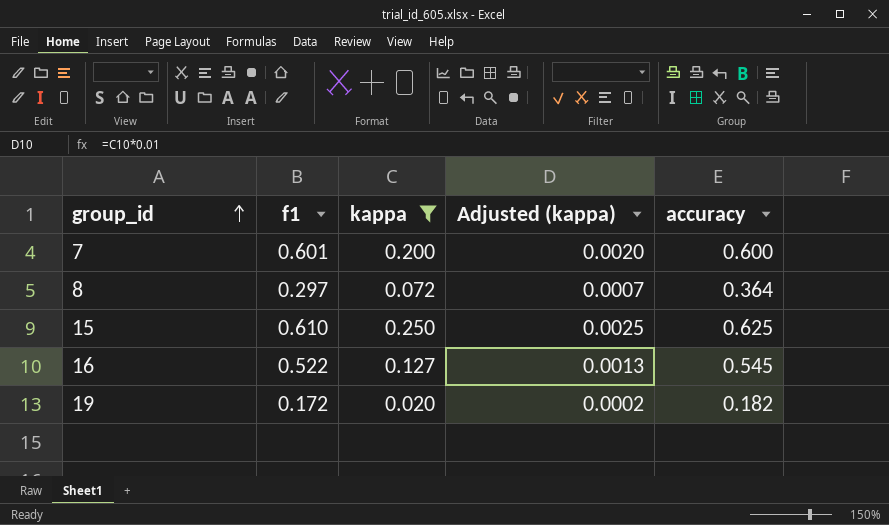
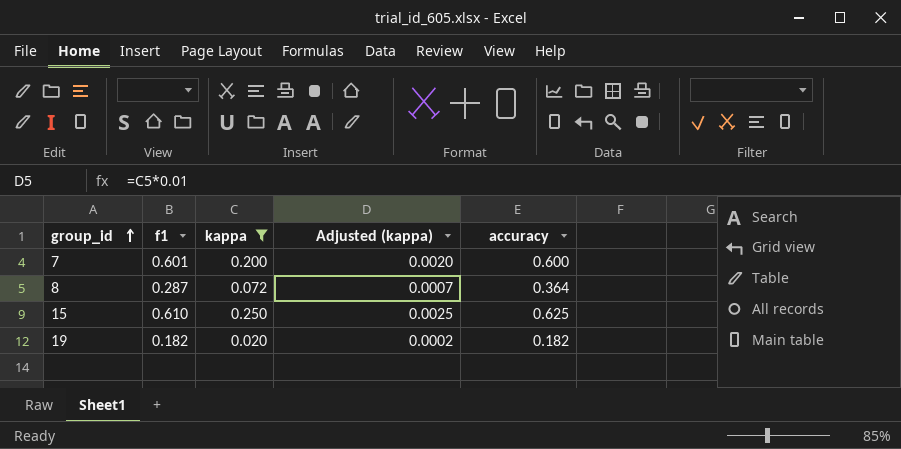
row 16: 0.522 | 0.127 | 0.0013 | 0.545 -> none
8 | f1: 0.297 -> 0.287
19 | f1: 0.172 -> 0.182

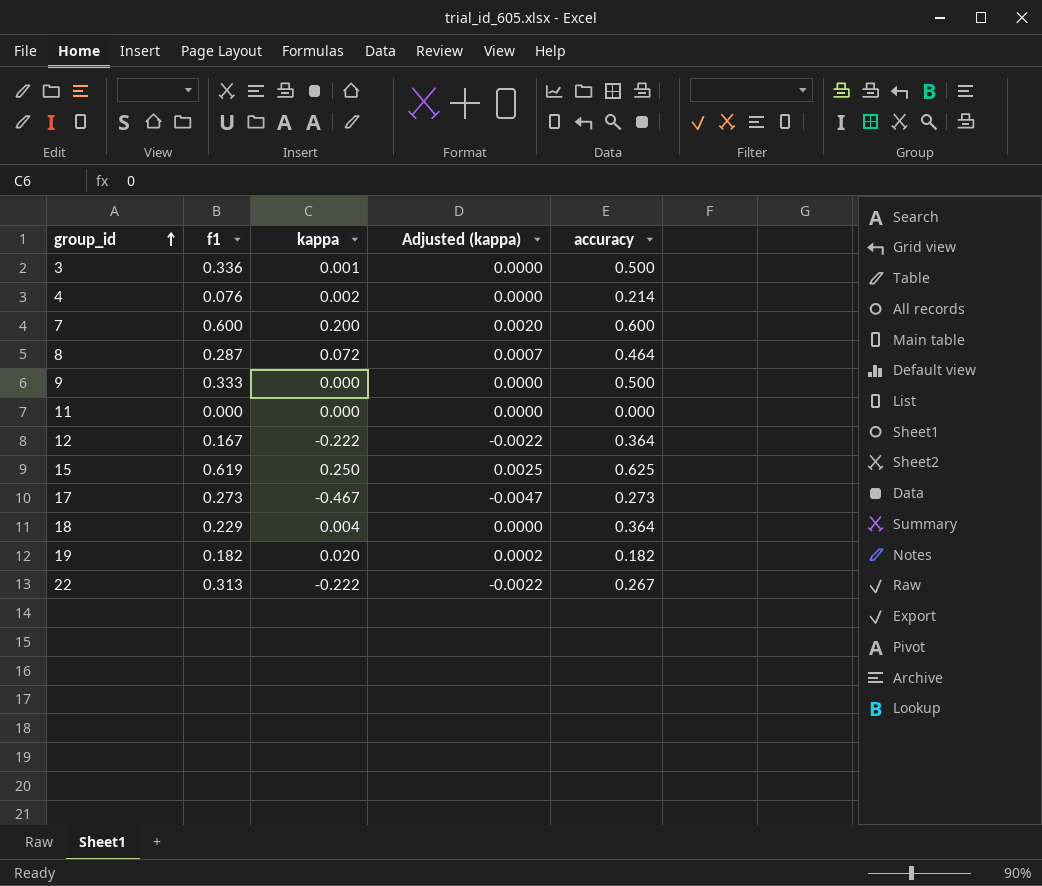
filter: kappa >= 0.020 -> none
7 | f1: 0.601 -> 0.600
8 | accuracy: 0.364 -> 0.464
15 | f1: 0.610 -> 0.619

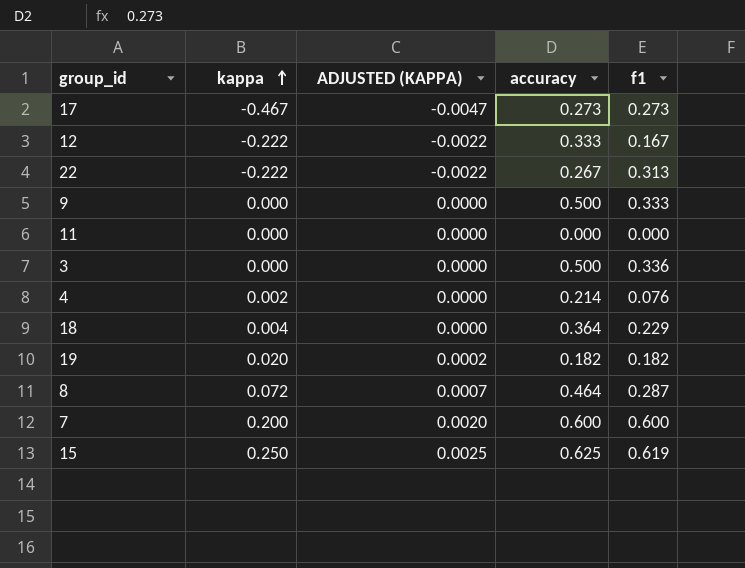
row order: group_id ascending -> kappa ascending
column name: Adjusted (kappa) -> ADJUSTED (KAPPA)
column f1 | position: 2 -> 5
12 | accuracy: 0.364 -> 0.333
3 | kappa: 0.001 -> 0.000

